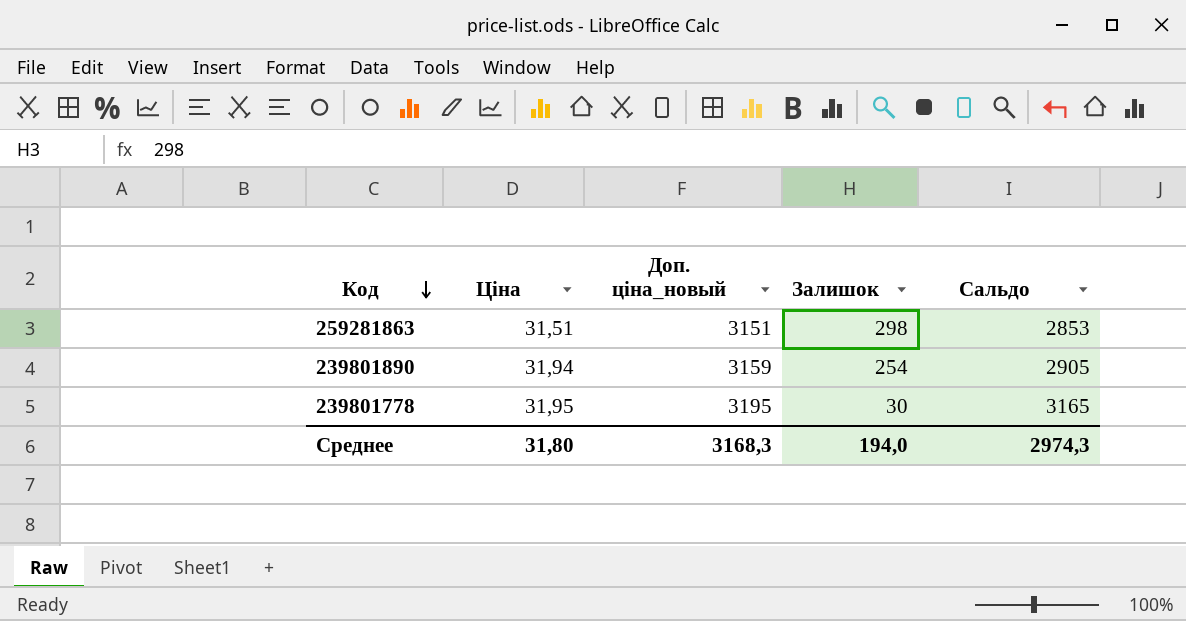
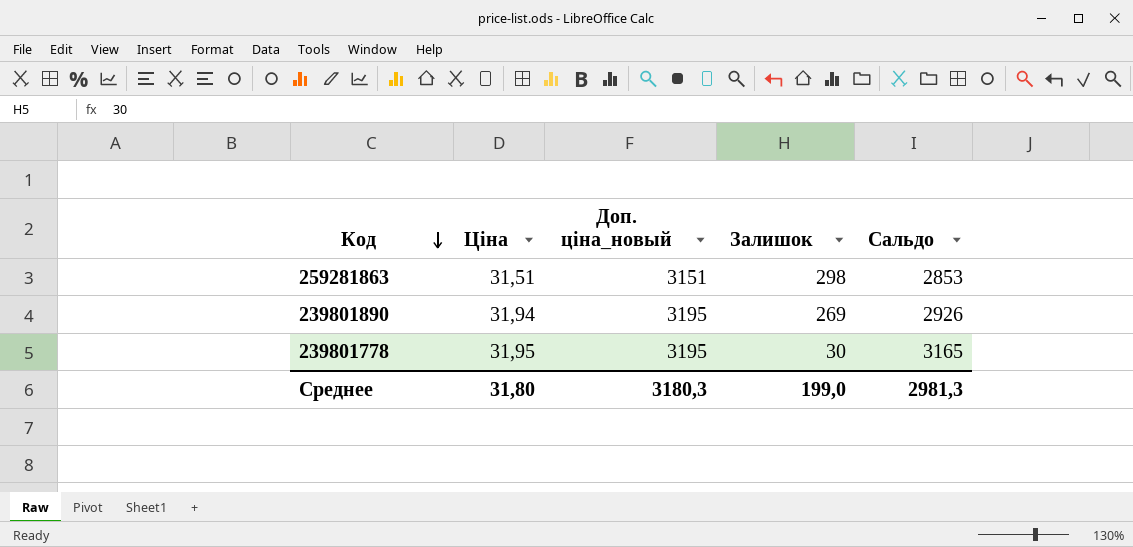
239801890 | Доп. ціна_новый: 3159 -> 3195
239801890 | Залишок: 254 -> 269
239801890 | Сальдо: 2905 -> 2926
Среднее | Доп. ціна_новый: 3168,3 -> 3180,3
Среднее | Залишок: 194,0 -> 199,0
Среднее | Сальдо: 2974,3 -> 2981,3

